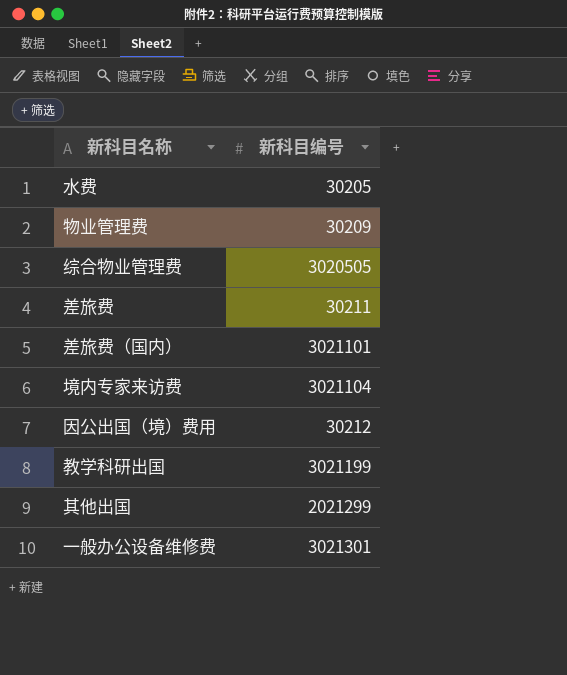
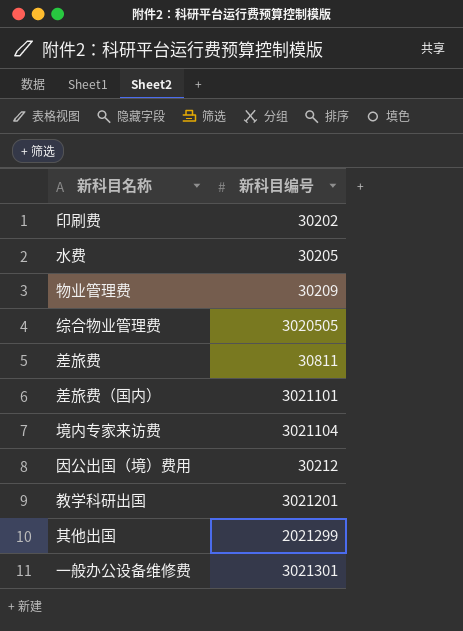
row 印刷费: none -> 30202
差旅费 | 新科目编号: 30211 -> 30811
教学科研出国 | 新科目编号: 3021199 -> 3021201

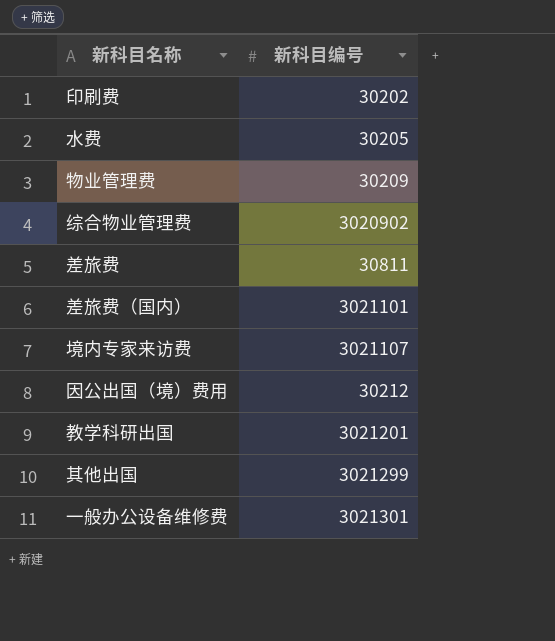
综合物业管理费 | 新科目编号: 3020505 -> 3020902
境内专家来访费 | 新科目编号: 3021104 -> 3021107
其他出国 | 新科目编号: 2021299 -> 3021299

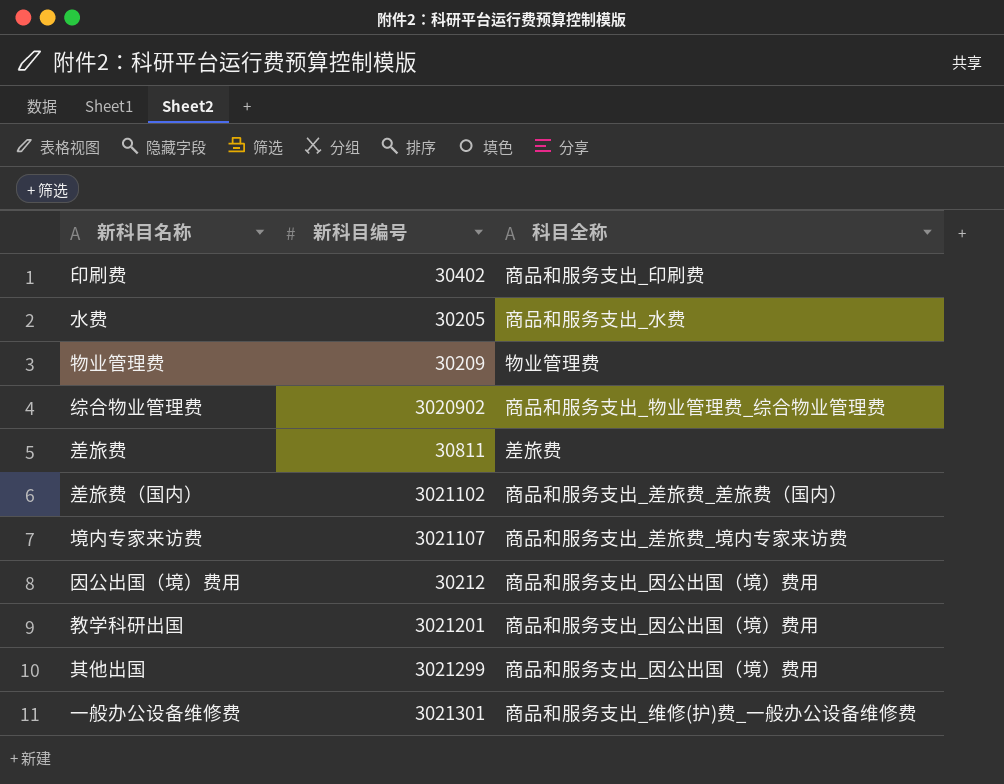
column 科目全称 | position: none -> 3
印刷费 | 新科目编号: 30202 -> 30402
差旅费（国内） | 新科目编号: 3021101 -> 3021102

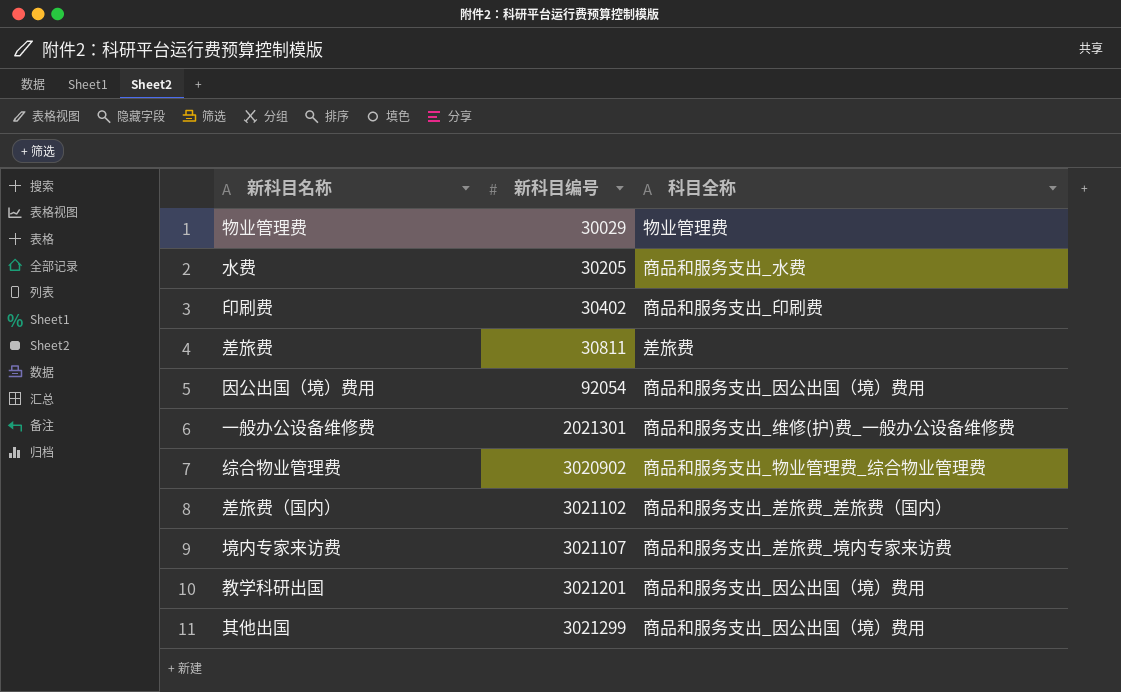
row order: none -> 新科目编号 ascending
物业管理费 | 新科目编号: 30209 -> 30029
因公出国（境）费用 | 新科目编号: 30212 -> 92054
一般办公设备维修费 | 新科目编号: 3021301 -> 2021301

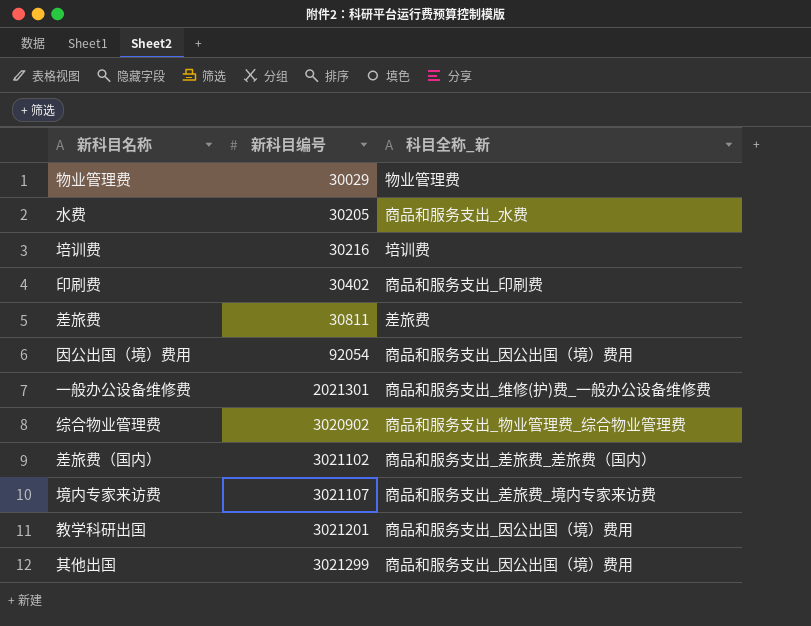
column name: 科目全称 -> 科目全称_新
row 培训费: none -> 30216 | 培训费

